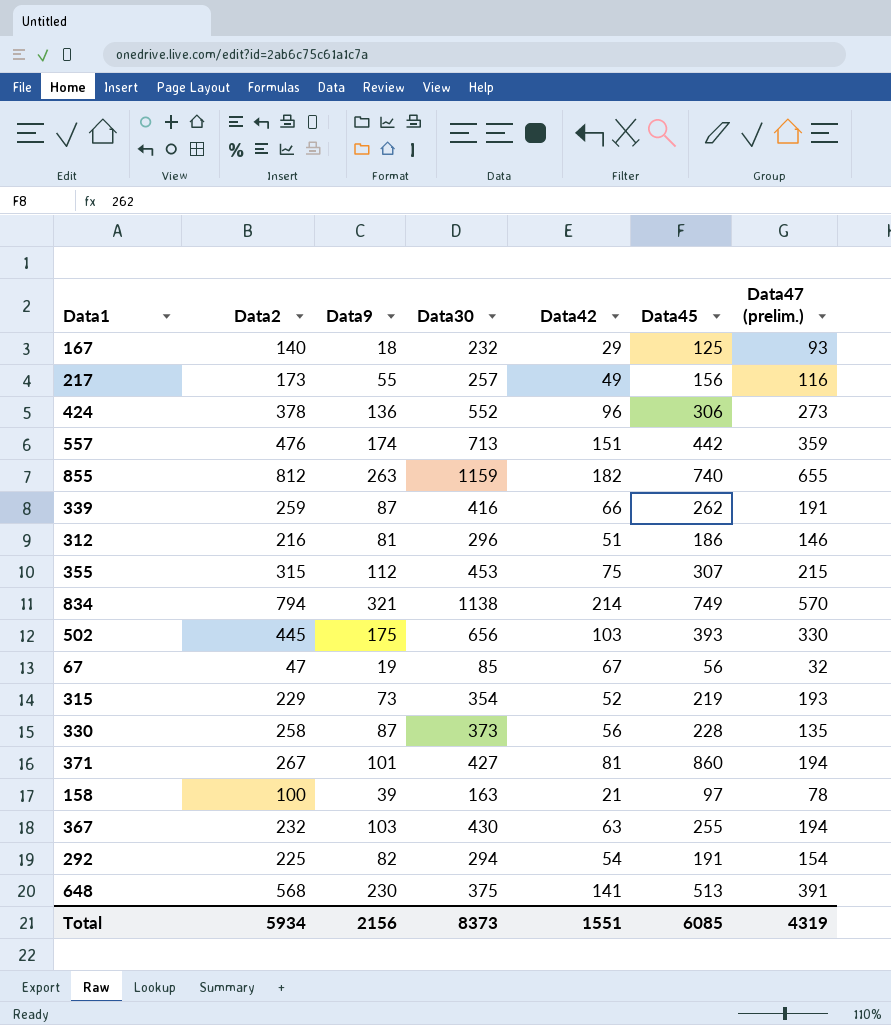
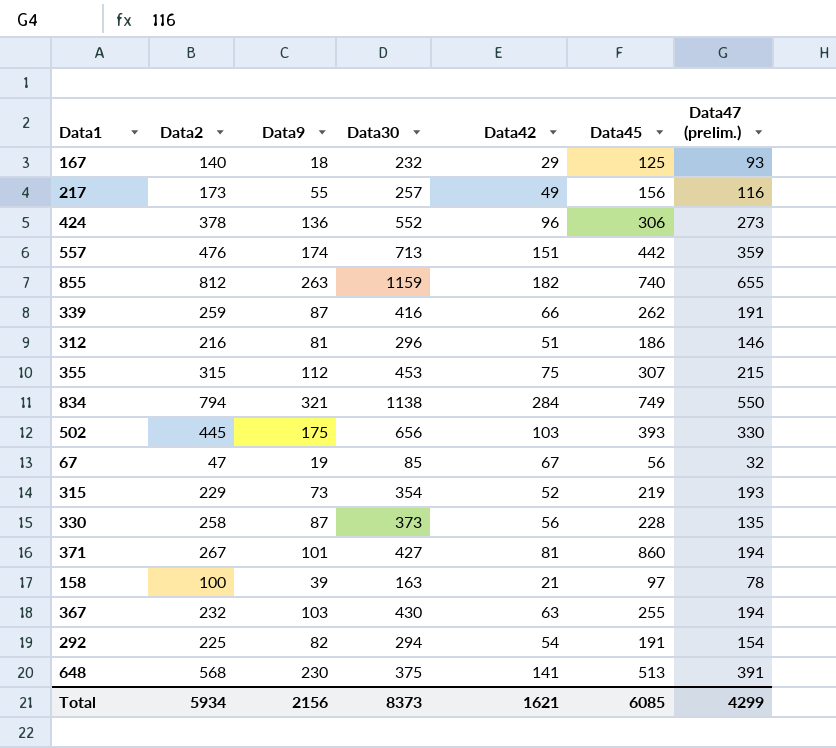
834 | Data42: 214 -> 284
834 | Data47 (prelim.): 570 -> 550
Total | Data42: 1551 -> 1621
Total | Data47 (prelim.): 4319 -> 4299

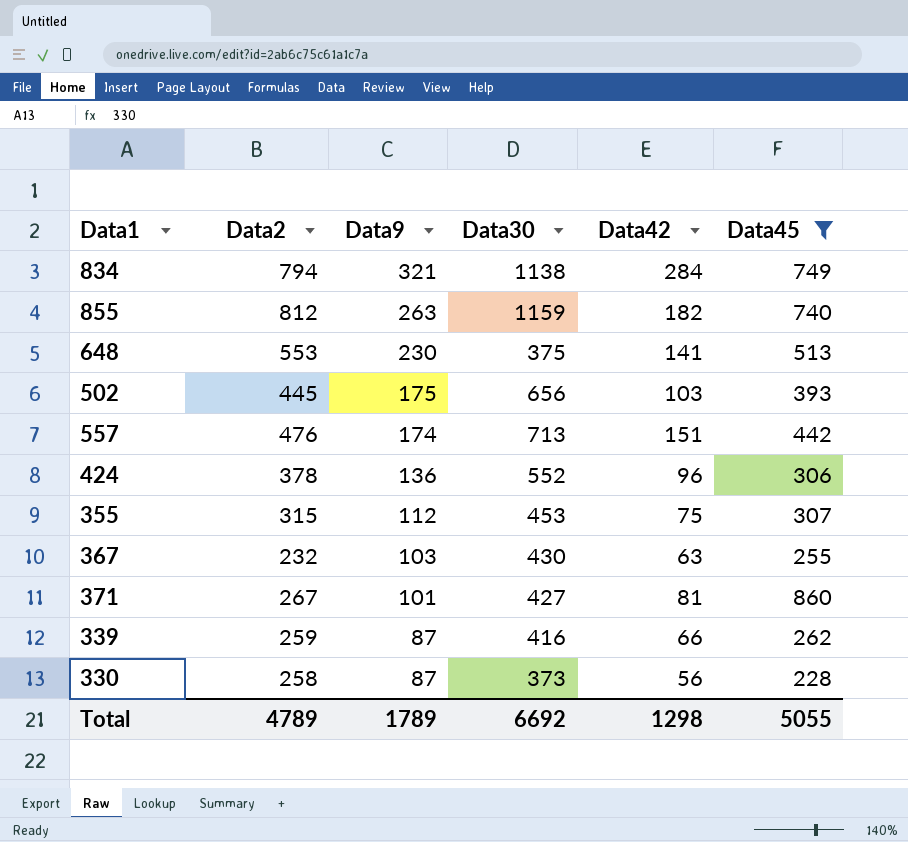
filter: none -> Data45 >= 228
row order: none -> Data9 descending
column Data47 (prelim.) | position: 7 -> none
648 | Data2: 568 -> 553
Total | Data2: 5934 -> 4789
Total | Data9: 2156 -> 1789
Total | Data30: 8373 -> 6692
Total | Data42: 1621 -> 1298
Total | Data45: 6085 -> 5055

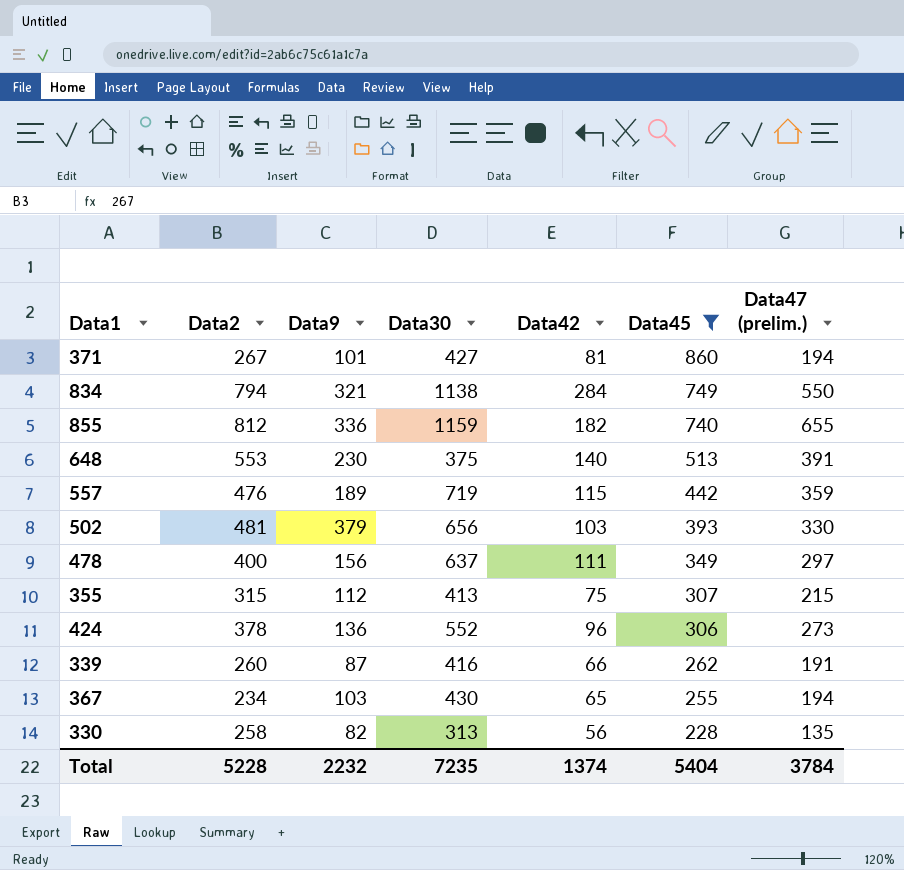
row order: Data9 descending -> Data45 descending
column Data47 (prelim.) | position: none -> 7
855 | Data9: 263 -> 336
648 | Data42: 141 -> 140
557 | Data9: 174 -> 189
557 | Data30: 713 -> 719
557 | Data42: 151 -> 115
502 | Data2: 445 -> 481
502 | Data9: 175 -> 379
row 478: none -> 400 | 156 | 637 | 111 | 349 | 297
355 | Data30: 453 -> 413
339 | Data2: 259 -> 260
367 | Data2: 232 -> 234
367 | Data42: 63 -> 65
330 | Data9: 87 -> 82
330 | Data30: 373 -> 313
Total | Data2: 4789 -> 5228
Total | Data9: 1789 -> 2232
Total | Data30: 6692 -> 7235
Total | Data42: 1298 -> 1374
Total | Data45: 5055 -> 5404

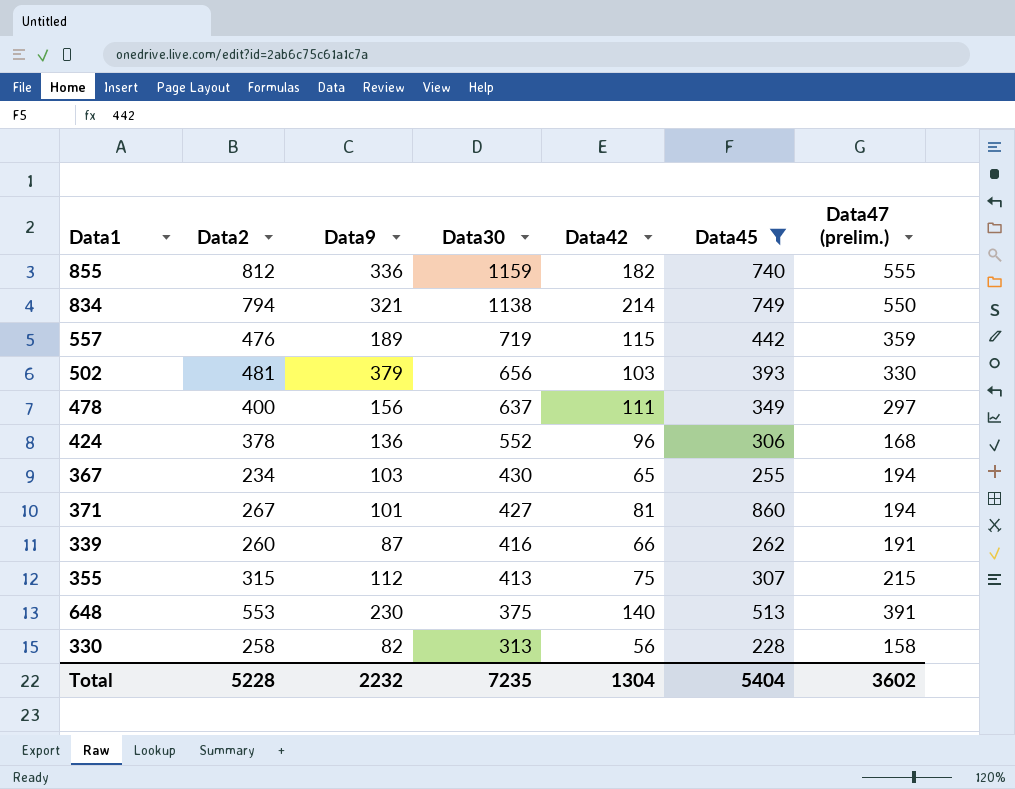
row order: Data45 descending -> Data30 descending
855 | Data47 (prelim.): 655 -> 555
834 | Data42: 284 -> 214
424 | Data47 (prelim.): 273 -> 168
330 | Data47 (prelim.): 135 -> 158
Total | Data42: 1374 -> 1304
Total | Data47 (prelim.): 3784 -> 3602

